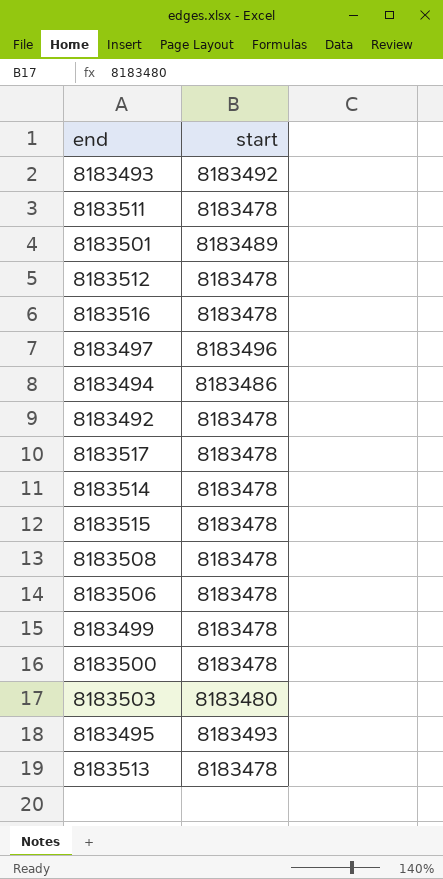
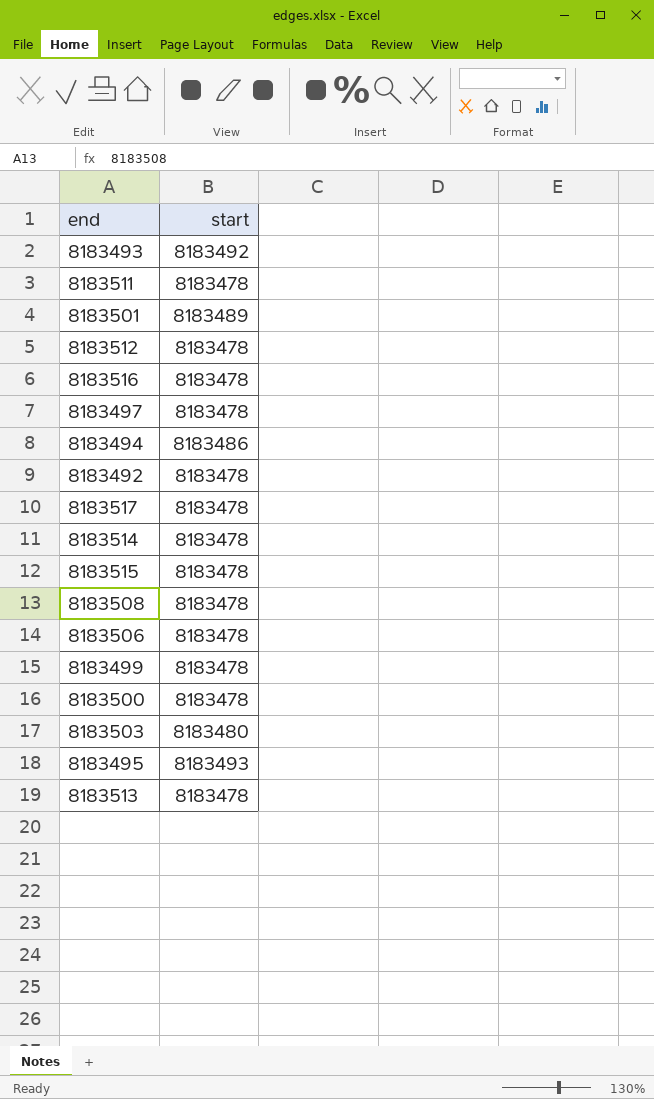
8183497 | start: 8183496 -> 8183478

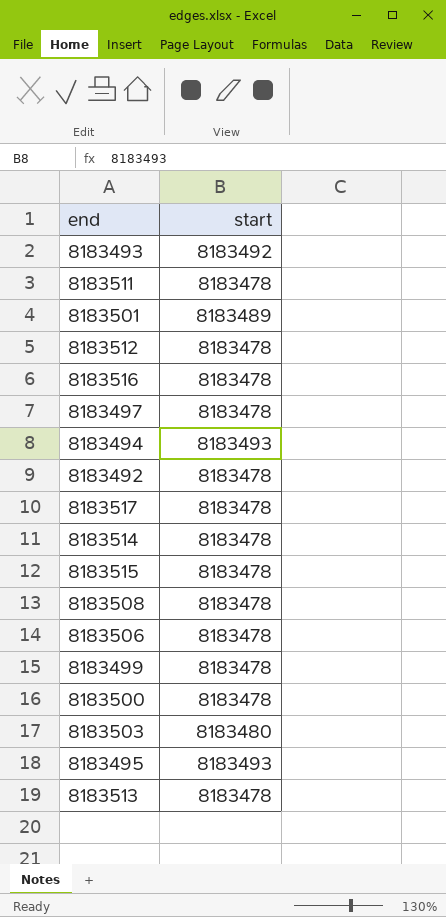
8183494 | start: 8183486 -> 8183493

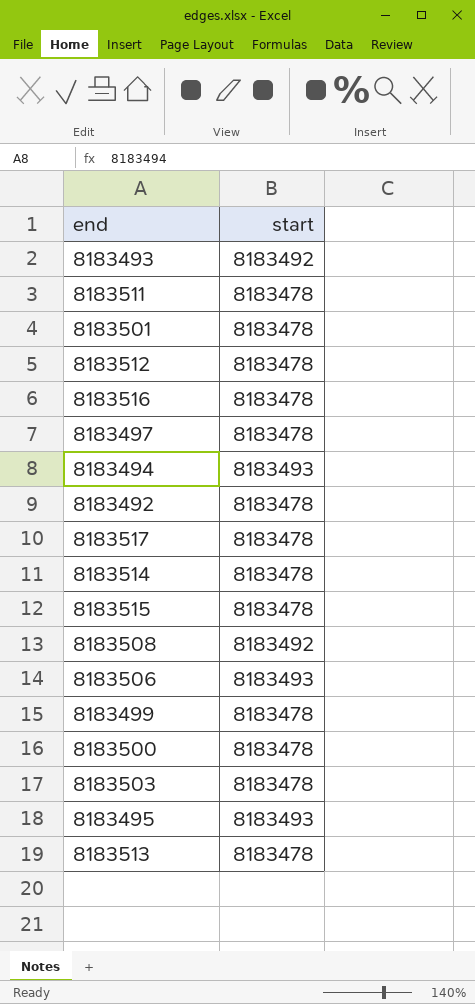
8183501 | start: 8183489 -> 8183478
8183508 | start: 8183478 -> 8183492
8183506 | start: 8183478 -> 8183493
8183503 | start: 8183480 -> 8183478

